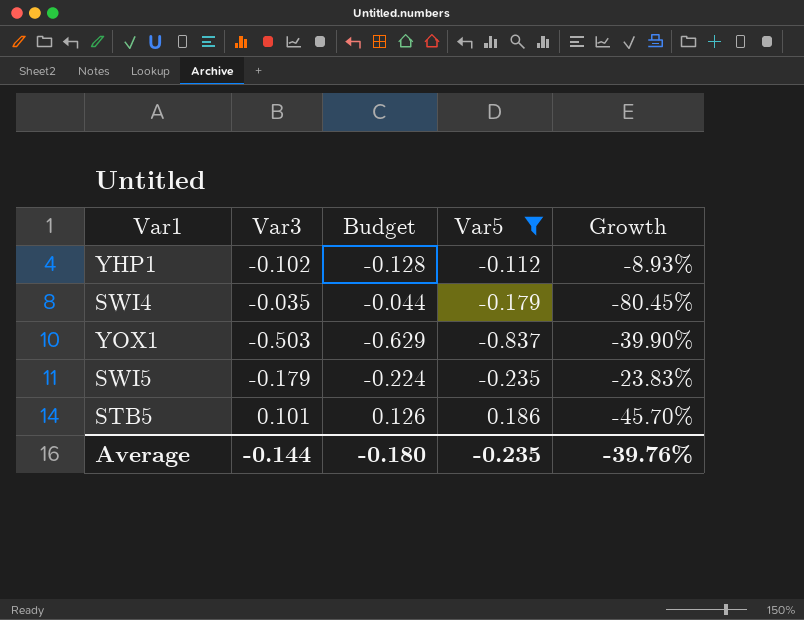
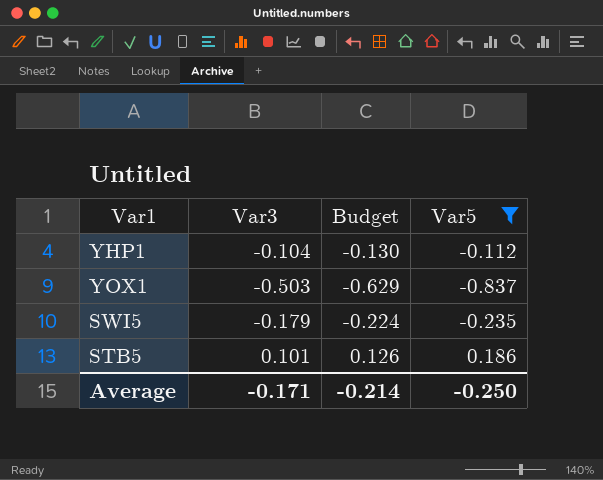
column Growth | formula: ([Var3] - [Var5]) / [Var5] -> none
row SWI4: -0.035 | -0.044 | -0.179 | -80.45% -> none
YHP1 | Var3: -0.102 -> -0.104
YHP1 | Budget: -0.128 -> -0.130
Average | Var3: -0.144 -> -0.171
Average | Budget: -0.180 -> -0.214
Average | Var5: -0.235 -> -0.250

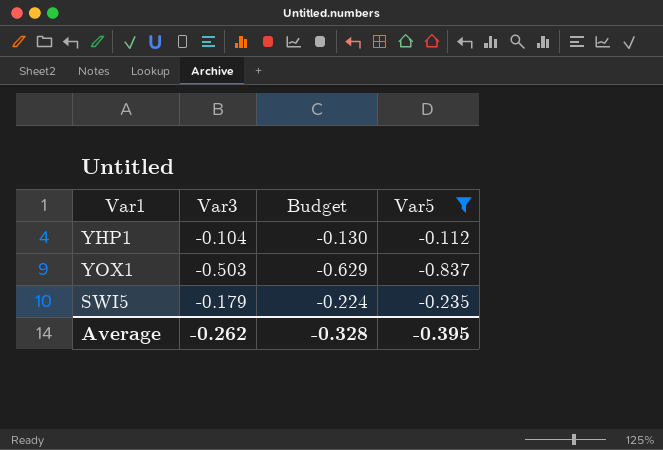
row STB5: 0.101 | 0.126 | 0.186 -> none
Average | Var3: -0.171 -> -0.262
Average | Budget: -0.214 -> -0.328
Average | Var5: -0.250 -> -0.395

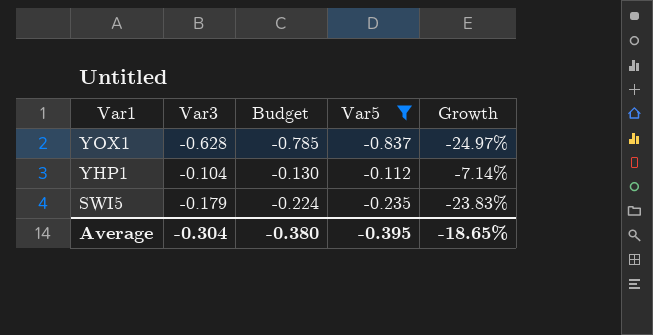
row order: none -> Var1 descending
column Growth | formula: none -> ([Var3] - [Var5]) / [Var5]
YOX1 | Var3: -0.503 -> -0.628
YOX1 | Budget: -0.629 -> -0.785
Average | Var3: -0.262 -> -0.304
Average | Budget: -0.328 -> -0.380

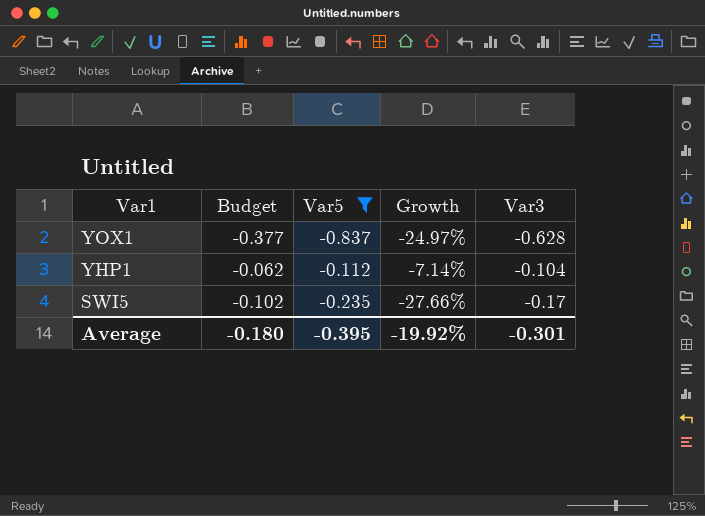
column Budget | formula: [Var3] * 1.25 -> [Var3] * 0.6
column Var3 | position: 2 -> 5
SWI5 | Growth: -23.83% -> -27.66%
SWI5 | Var3: -0.179 -> -0.17
Average | Budget: -0.380 -> -0.180
Average | Growth: -18.65% -> -19.92%
Average | Var3: -0.304 -> -0.301

